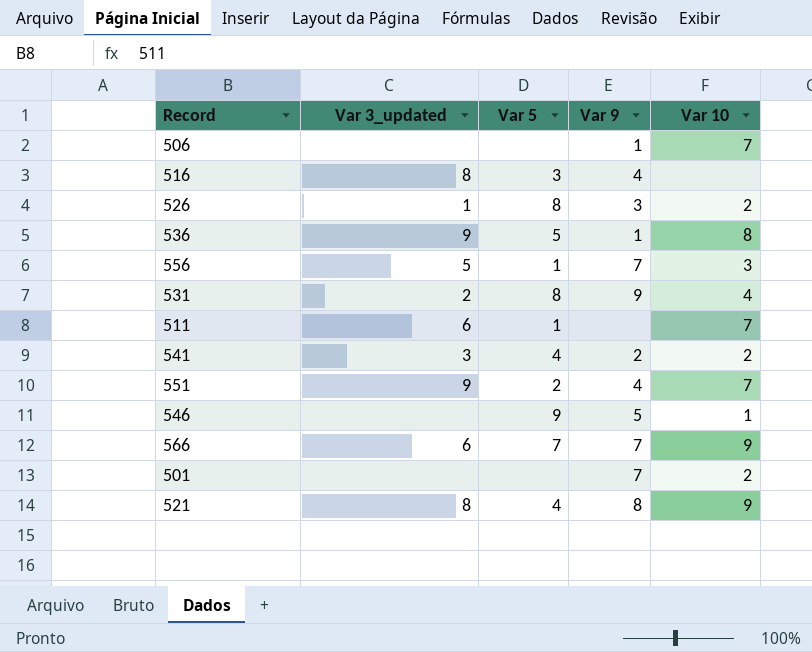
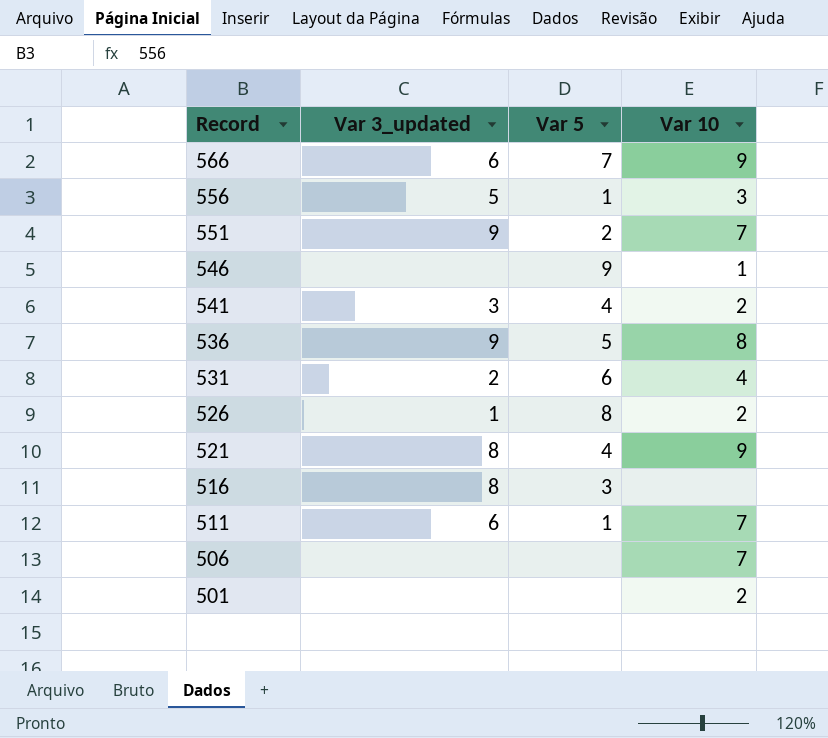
row order: none -> Record descending
column Var 9 | position: 4 -> none
531 | Var 5: 8 -> 6

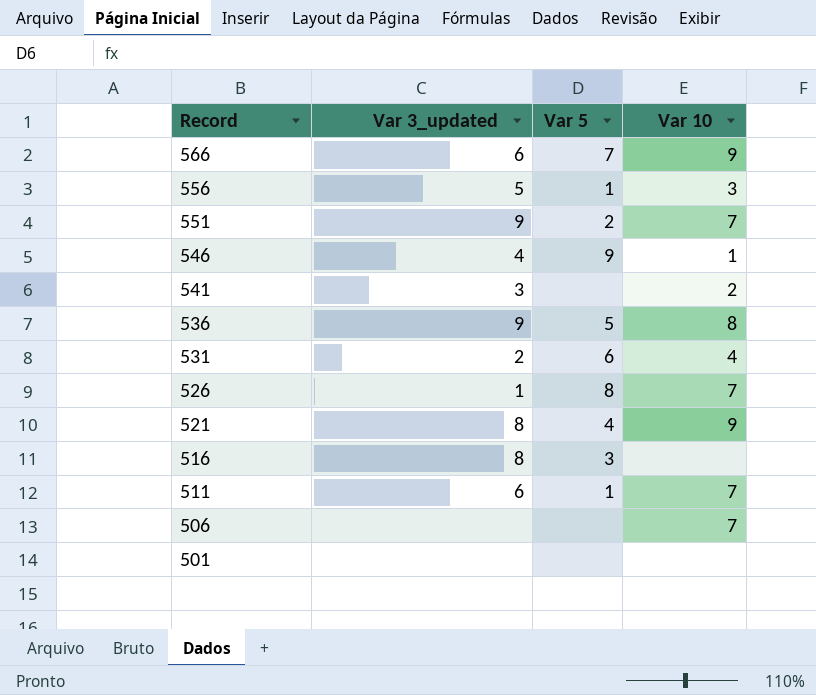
546 | Var 3_updated: none -> 4
541 | Var 5: 4 -> none
526 | Var 10: 2 -> 7
501 | Var 10: 2 -> none

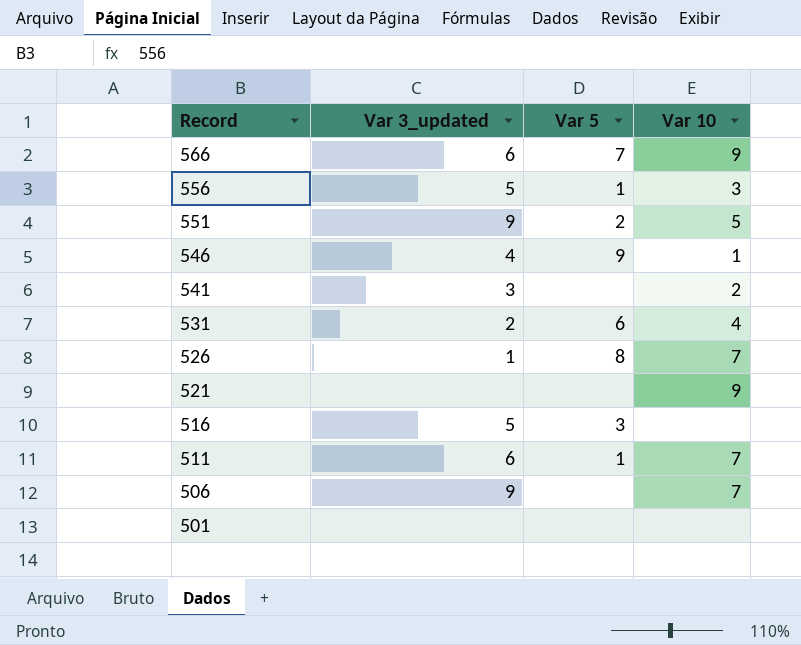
row 536: 9 | 5 | 8 -> none
551 | Var 10: 7 -> 5
521 | Var 3_updated: 8 -> none
521 | Var 5: 4 -> none
516 | Var 3_updated: 8 -> 5
506 | Var 3_updated: none -> 9

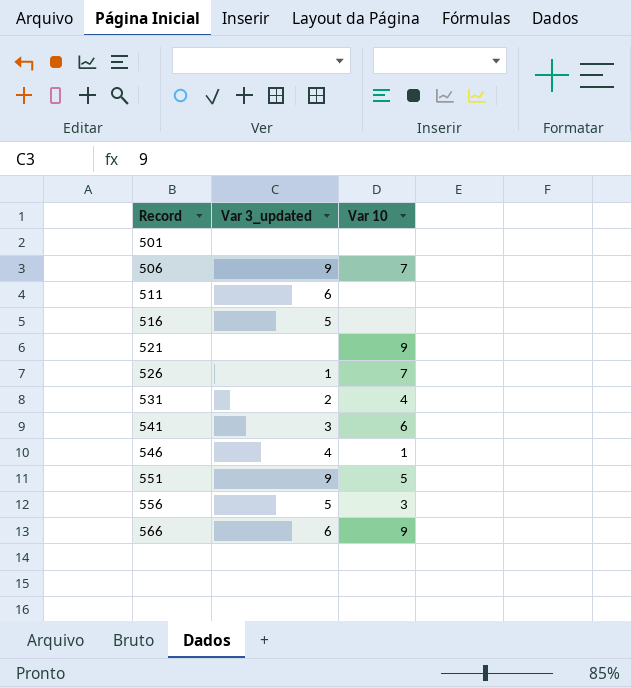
row order: Record descending -> Record ascending
column Var 5 | position: 3 -> none
511 | Var 10: 7 -> none
541 | Var 10: 2 -> 6

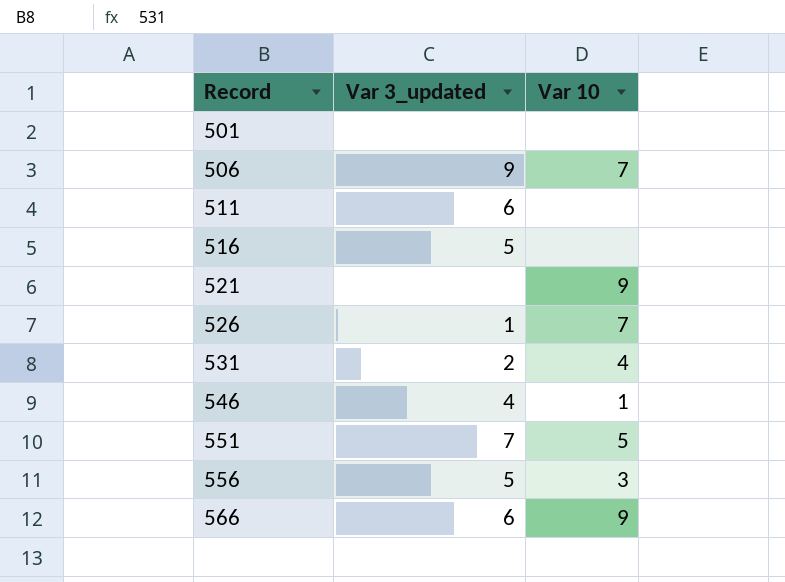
row 541: 3 | 6 -> none
551 | Var 3_updated: 9 -> 7

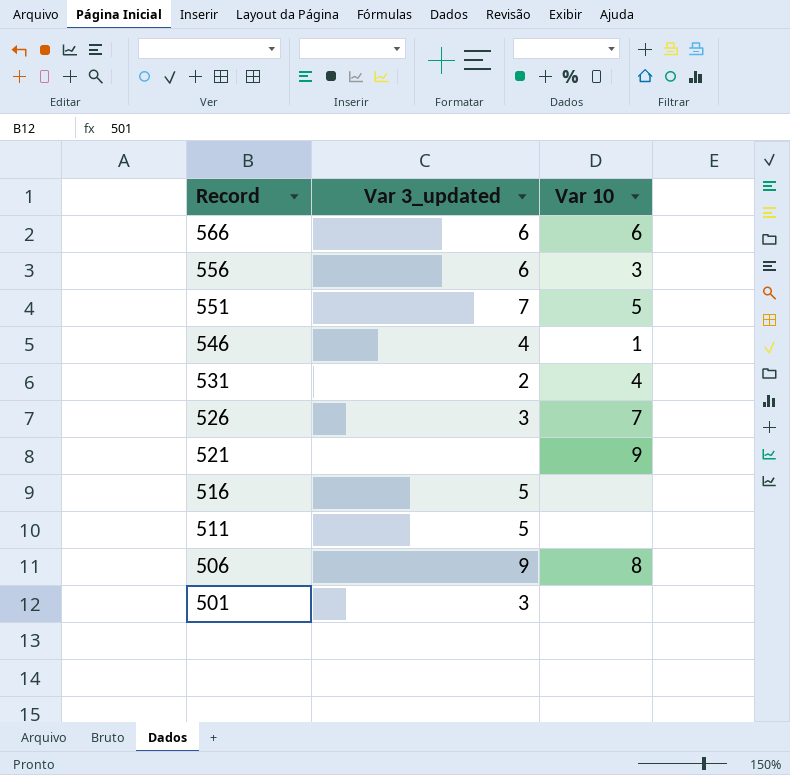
row order: Record ascending -> Record descending
566 | Var 10: 9 -> 6
556 | Var 3_updated: 5 -> 6
526 | Var 3_updated: 1 -> 3
511 | Var 3_updated: 6 -> 5
506 | Var 10: 7 -> 8
501 | Var 3_updated: none -> 3

